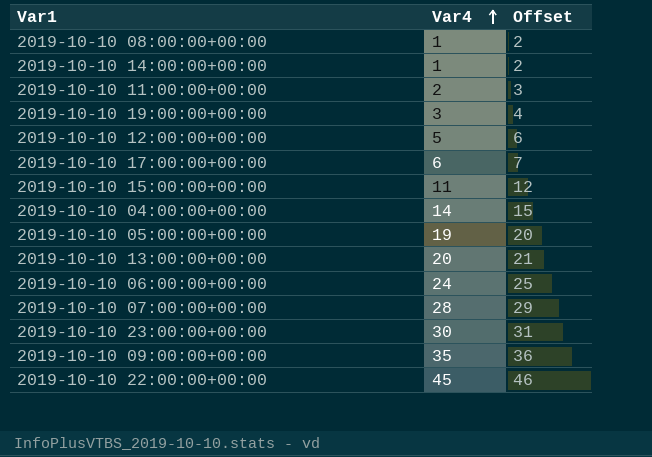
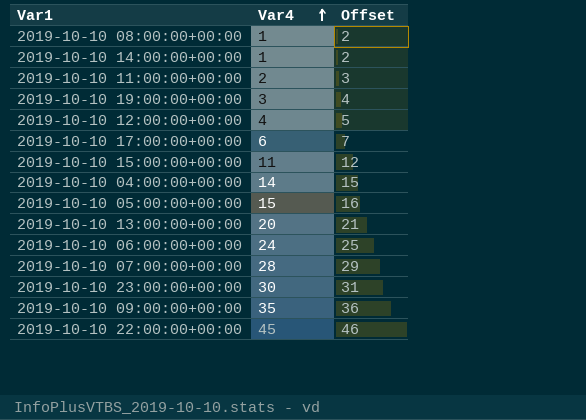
2019-10-10 12:00:00+00:00 | Var4: 5 -> 4
2019-10-10 12:00:00+00:00 | Offset: 6 -> 5
2019-10-10 05:00:00+00:00 | Var4: 19 -> 15
2019-10-10 05:00:00+00:00 | Offset: 20 -> 16

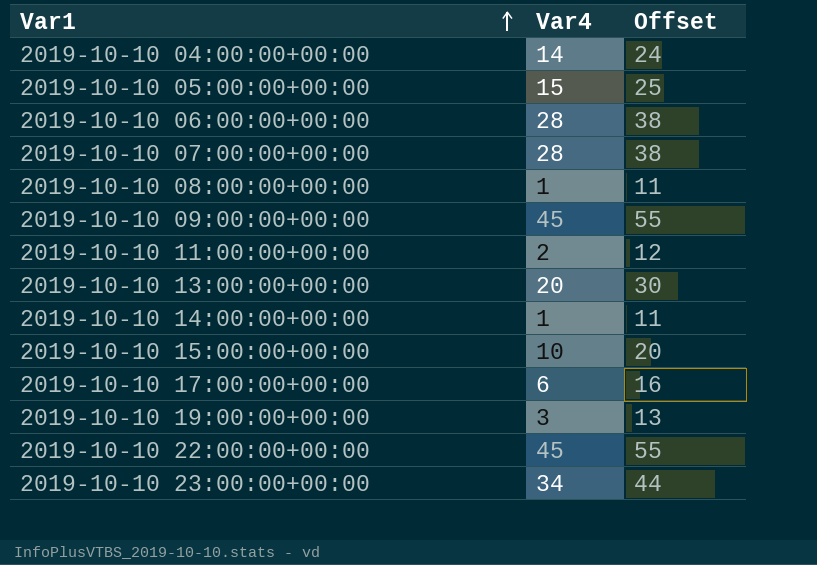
row order: Var4 ascending -> Var1 ascending
column Offset | formula: [Var4] + 1 -> [Var4] + 10
row 2019-10-10 12:00:00+00:00: 4 | 5 -> none
2019-10-10 06:00:00+00:00 | Var4: 24 -> 28
2019-10-10 09:00:00+00:00 | Var4: 35 -> 45
2019-10-10 15:00:00+00:00 | Var4: 11 -> 10
2019-10-10 23:00:00+00:00 | Var4: 30 -> 34

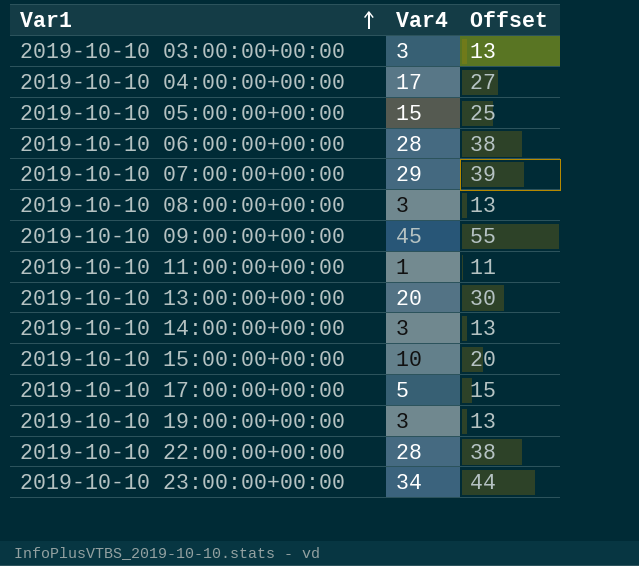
row 2019-10-10 03:00:00+00:00: none -> 3 | 13
2019-10-10 04:00:00+00:00 | Var4: 14 -> 17
2019-10-10 04:00:00+00:00 | Offset: 24 -> 27
2019-10-10 07:00:00+00:00 | Var4: 28 -> 29
2019-10-10 07:00:00+00:00 | Offset: 38 -> 39
2019-10-10 08:00:00+00:00 | Var4: 1 -> 3
2019-10-10 08:00:00+00:00 | Offset: 11 -> 13
2019-10-10 11:00:00+00:00 | Var4: 2 -> 1
2019-10-10 11:00:00+00:00 | Offset: 12 -> 11
2019-10-10 14:00:00+00:00 | Var4: 1 -> 3
2019-10-10 14:00:00+00:00 | Offset: 11 -> 13
2019-10-10 17:00:00+00:00 | Var4: 6 -> 5
2019-10-10 17:00:00+00:00 | Offset: 16 -> 15
2019-10-10 22:00:00+00:00 | Var4: 45 -> 28
2019-10-10 22:00:00+00:00 | Offset: 55 -> 38

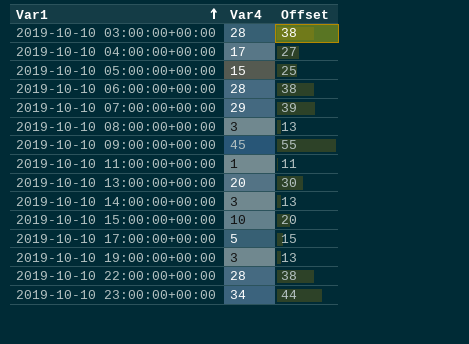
2019-10-10 03:00:00+00:00 | Var4: 3 -> 28
2019-10-10 03:00:00+00:00 | Offset: 13 -> 38

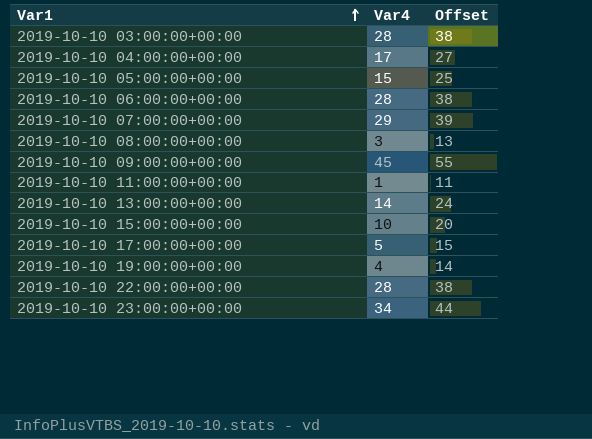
row 2019-10-10 14:00:00+00:00: 3 | 13 -> none
2019-10-10 13:00:00+00:00 | Var4: 20 -> 14
2019-10-10 13:00:00+00:00 | Offset: 30 -> 24
2019-10-10 19:00:00+00:00 | Var4: 3 -> 4
2019-10-10 19:00:00+00:00 | Offset: 13 -> 14

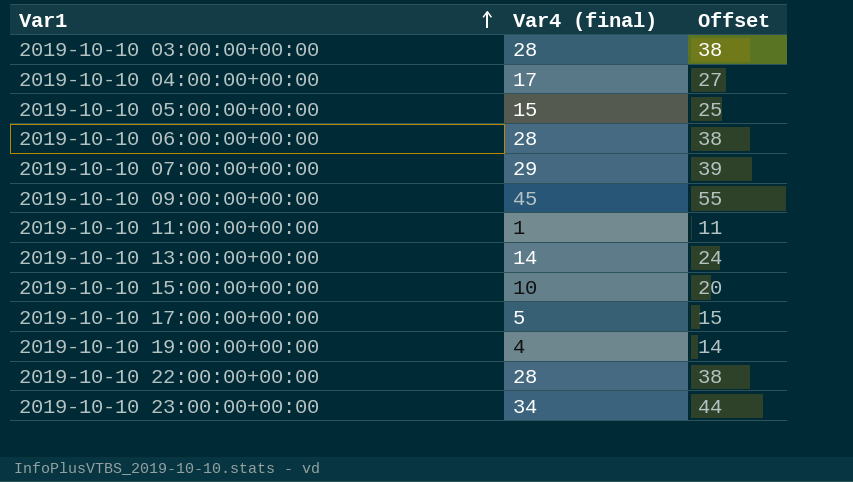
column name: Var4 -> Var4 (final)
row 2019-10-10 08:00:00+00:00: 3 | 13 -> none

